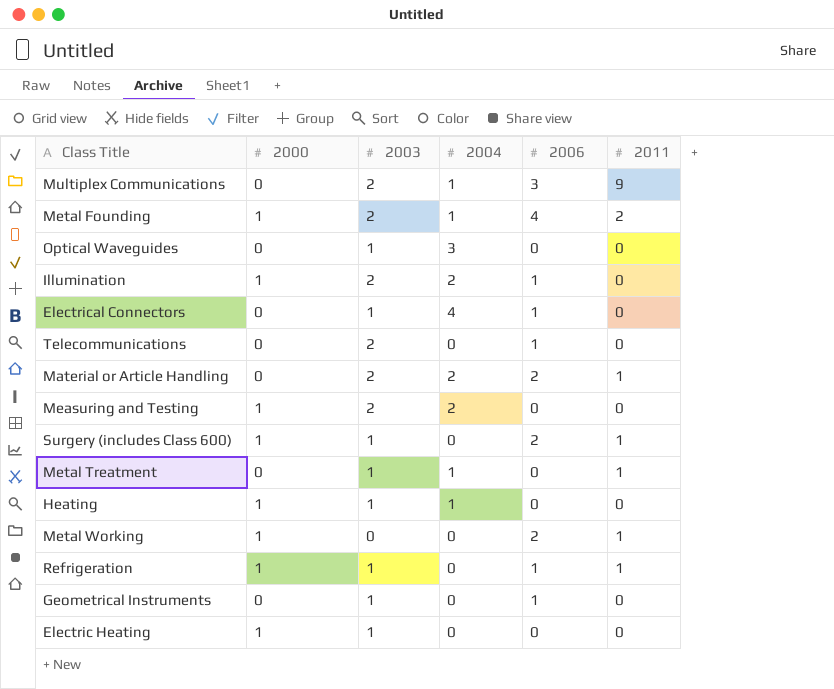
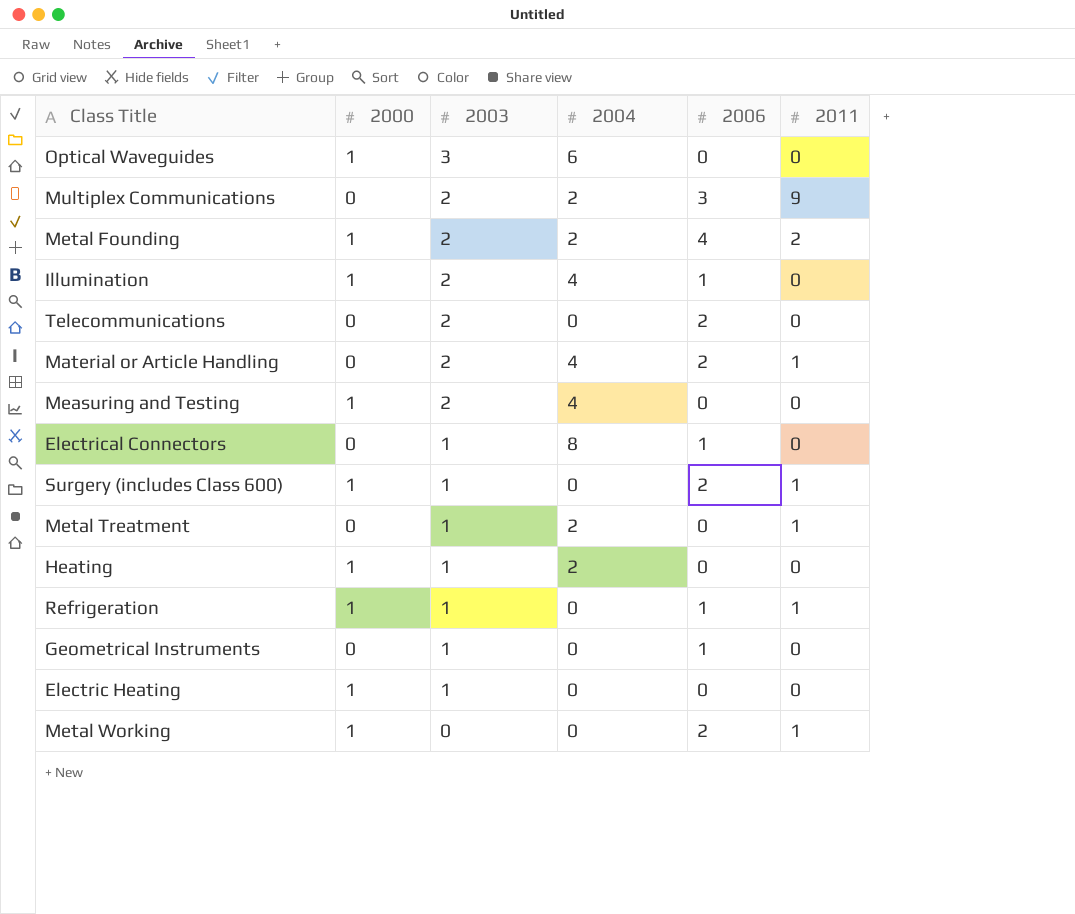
row order: none -> 2003 descending
Optical Waveguides | 2000: 0 -> 1
Optical Waveguides | 2003: 1 -> 3
Optical Waveguides | 2004: 3 -> 6
Multiplex Communications | 2004: 1 -> 2
Metal Founding | 2004: 1 -> 2
Illumination | 2004: 2 -> 4
Telecommunications | 2006: 1 -> 2
Material or Article Handling | 2004: 2 -> 4
Measuring and Testing | 2004: 2 -> 4
Electrical Connectors | 2004: 4 -> 8
Metal Treatment | 2004: 1 -> 2
Heating | 2004: 1 -> 2

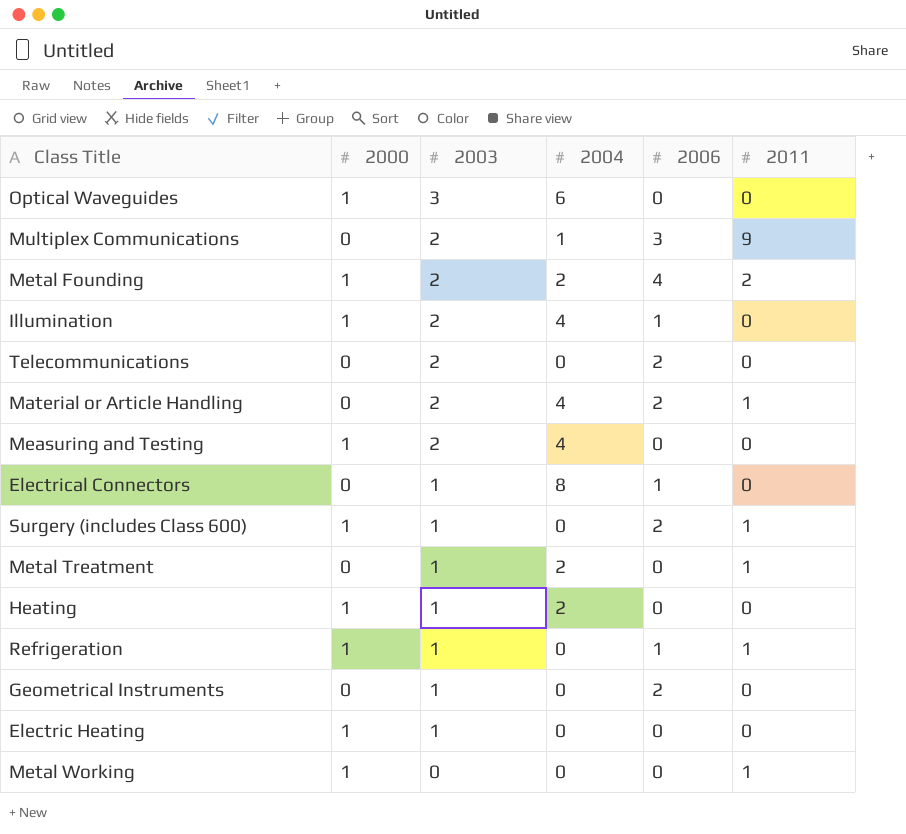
Multiplex Communications | 2004: 2 -> 1
Geometrical Instruments | 2006: 1 -> 2
Metal Working | 2006: 2 -> 0

